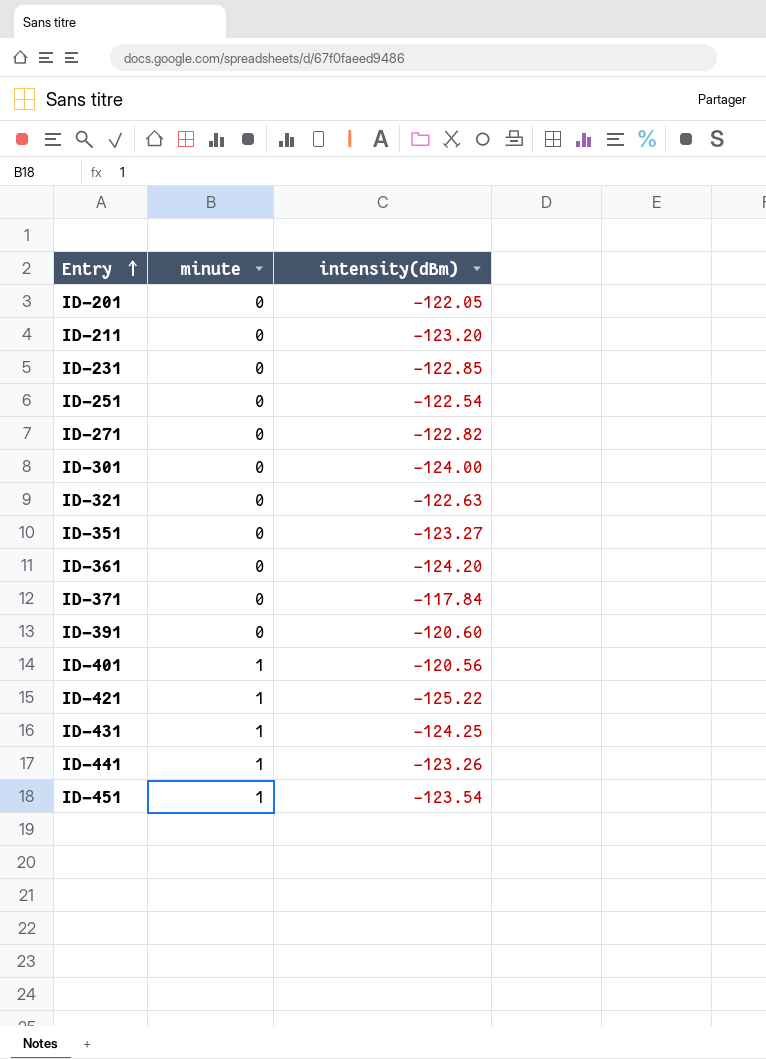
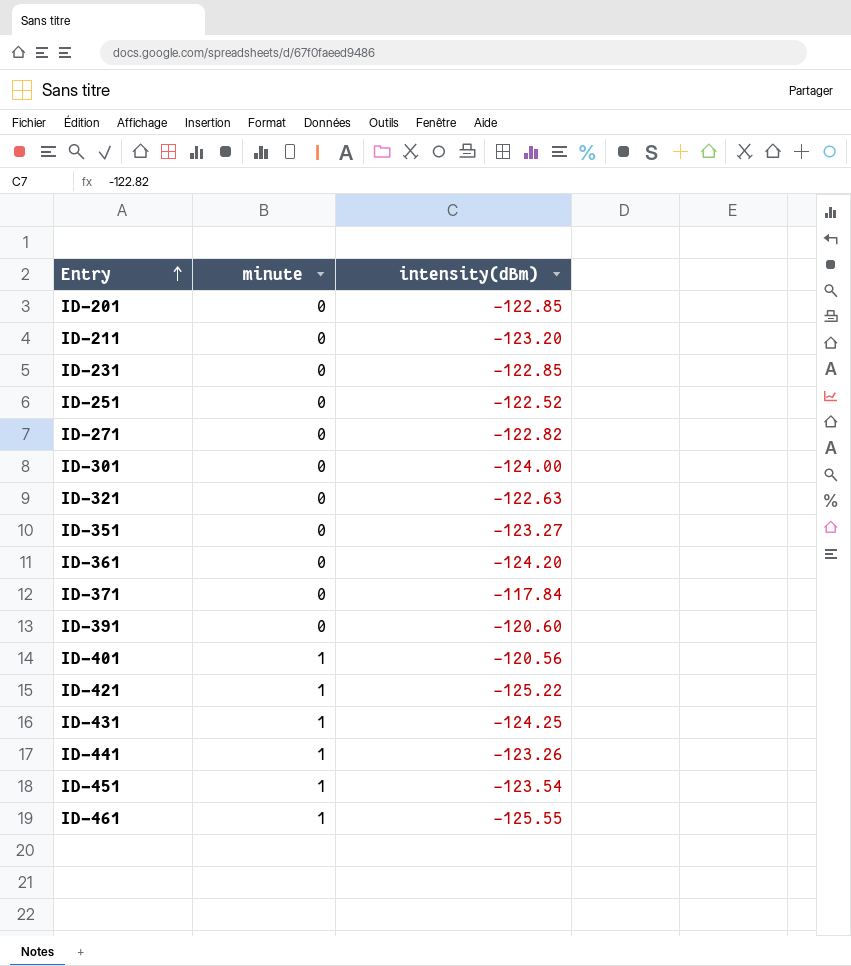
ID-201 | intensity(dBm): -122.05 -> -122.85
ID-251 | intensity(dBm): -122.54 -> -122.52
row ID-461: none -> 1 | -125.55

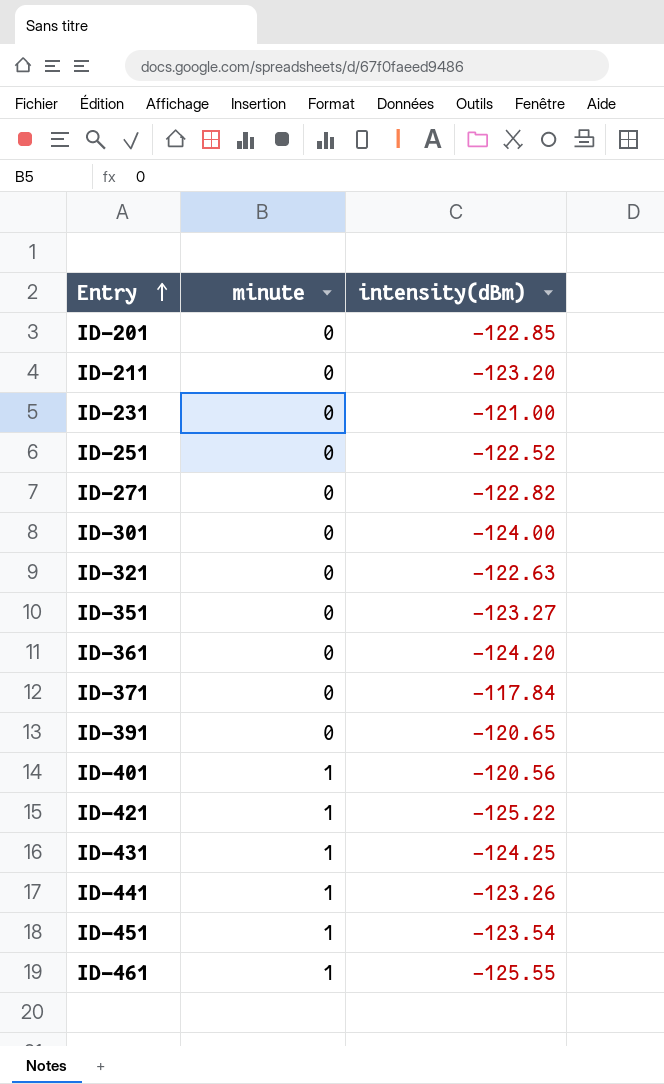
ID-231 | intensity(dBm): -122.85 -> -121.00
ID-391 | intensity(dBm): -120.60 -> -120.65

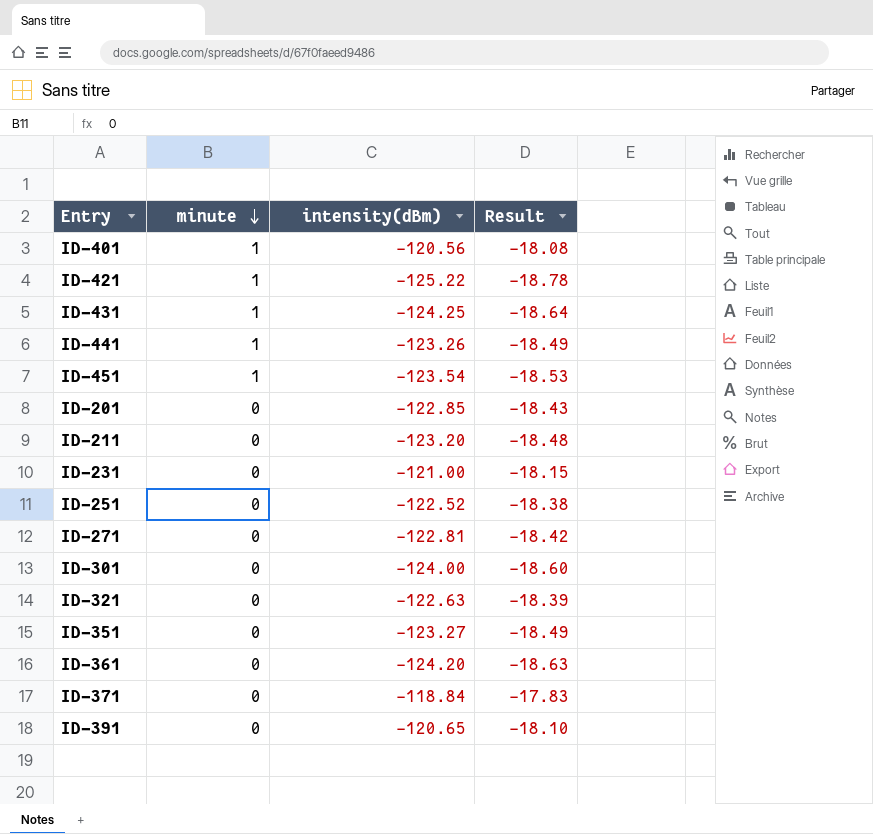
row order: Entry ascending -> minute descending
column Result | formula: none -> [intensity(dBm)] * 0.15
row ID-461: 1 | -125.55 -> none
ID-271 | intensity(dBm): -122.82 -> -122.81
ID-371 | intensity(dBm): -117.84 -> -118.84

